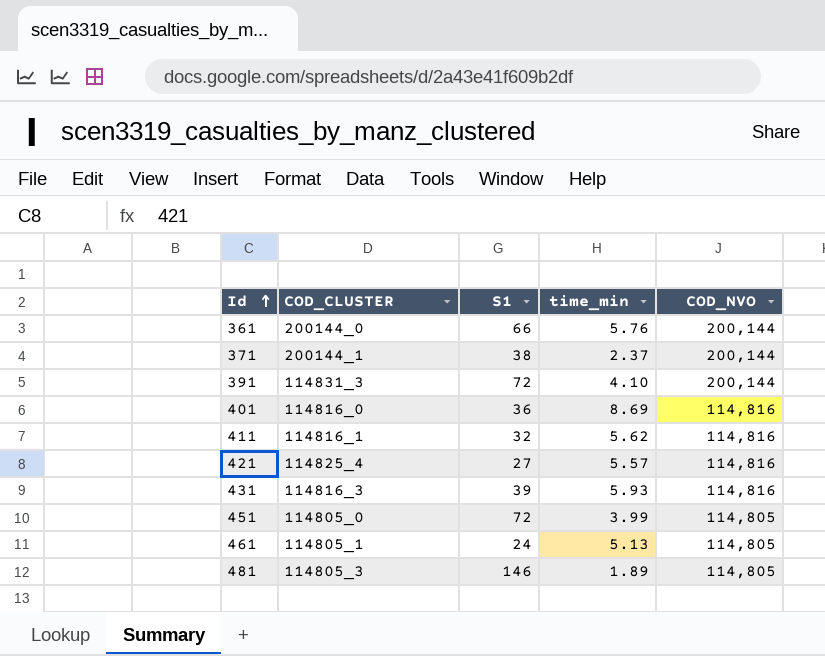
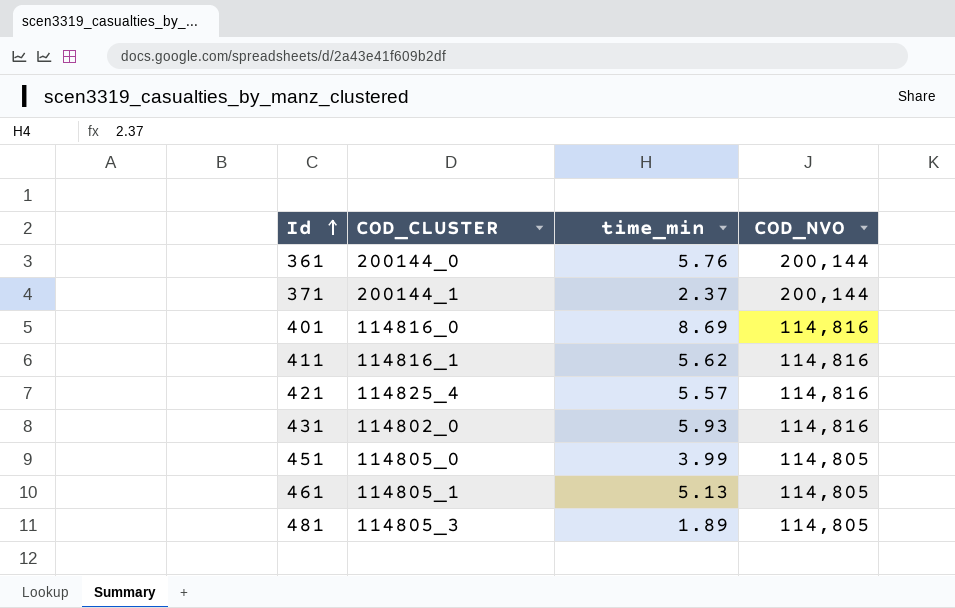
column S1 | position: 3 -> none
row 391: 114831_3 | 72 | 4.10 | 200,144 -> none
431 | COD_CLUSTER: 114816_3 -> 114802_0

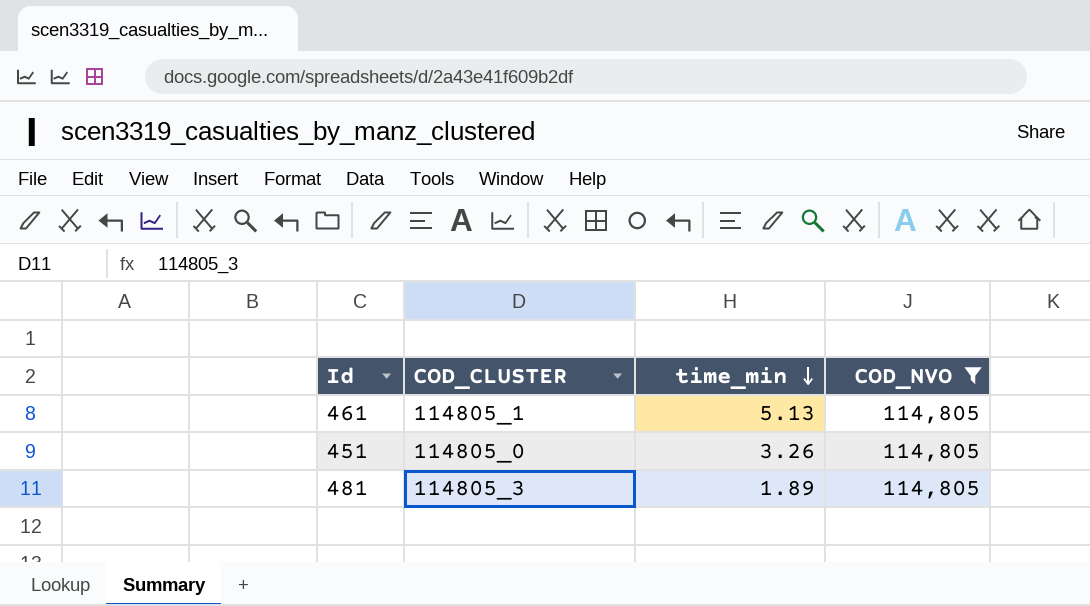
filter: none -> COD_NVO = 114,805
row order: Id ascending -> time_min descending
451 | time_min: 3.99 -> 3.26

